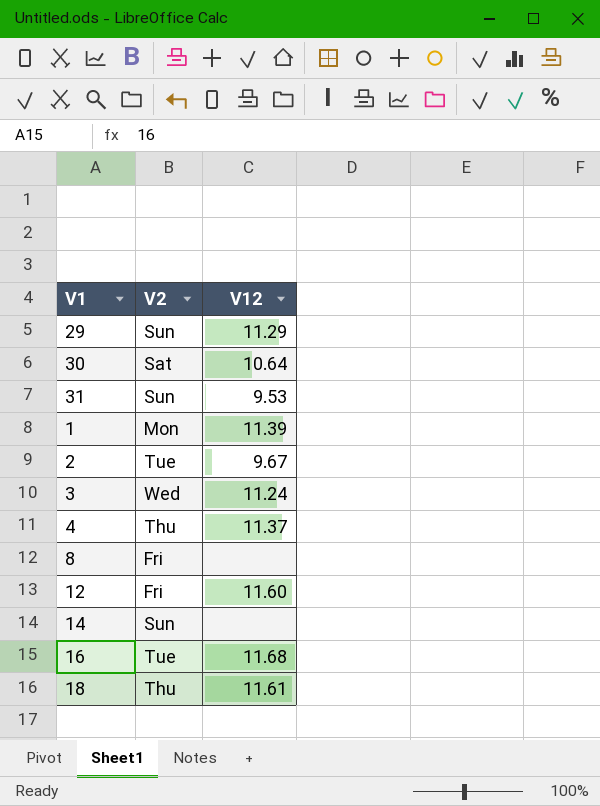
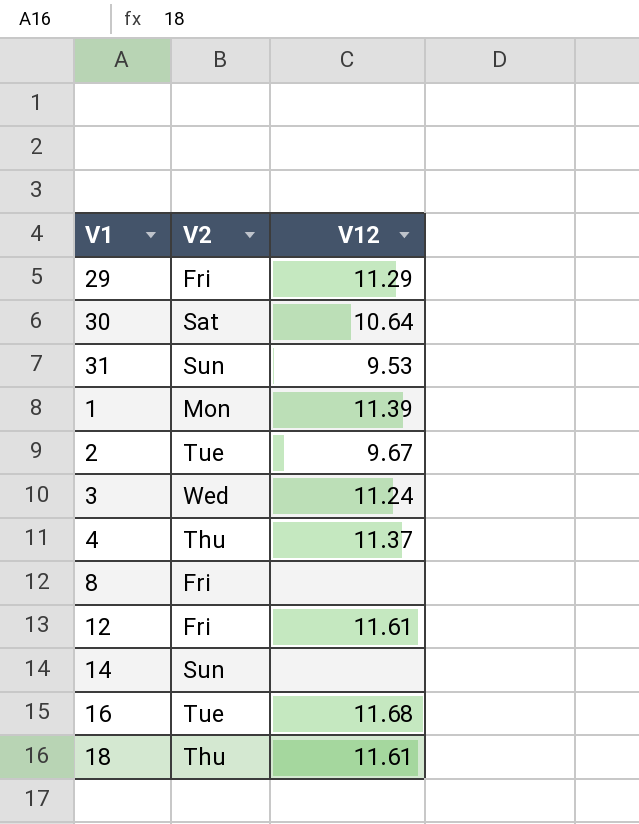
29 | V2: Sun -> Fri
12 | V12: 11.60 -> 11.61

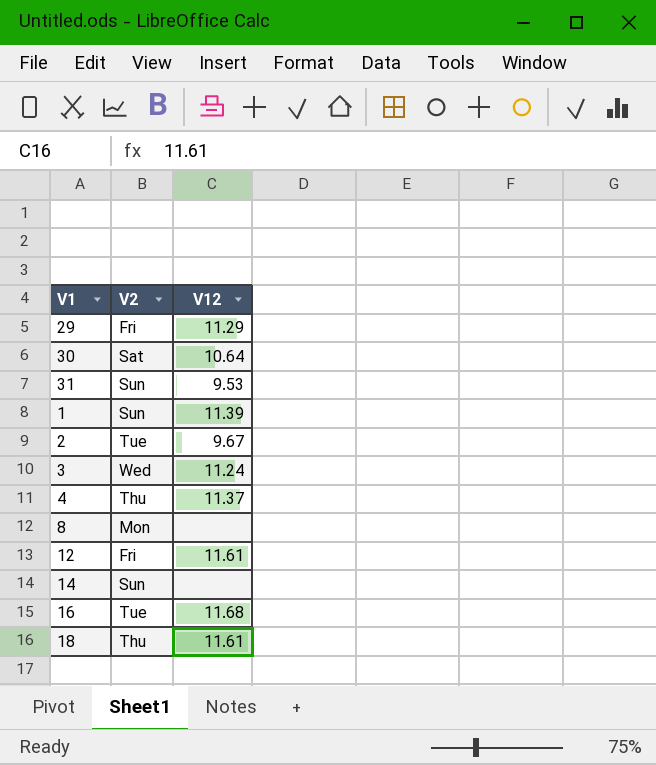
1 | V2: Mon -> Sun
8 | V2: Fri -> Mon

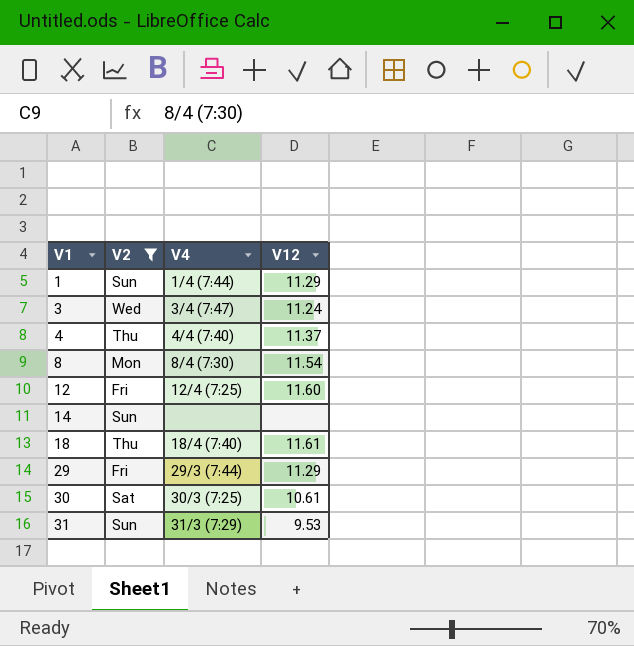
filter: none -> V2 != Tue
row order: none -> V1 ascending
column V4 | position: none -> 3
1 | V12: 11.39 -> 11.29
8 | V12: none -> 11.54
12 | V12: 11.61 -> 11.60
30 | V12: 10.64 -> 10.61

